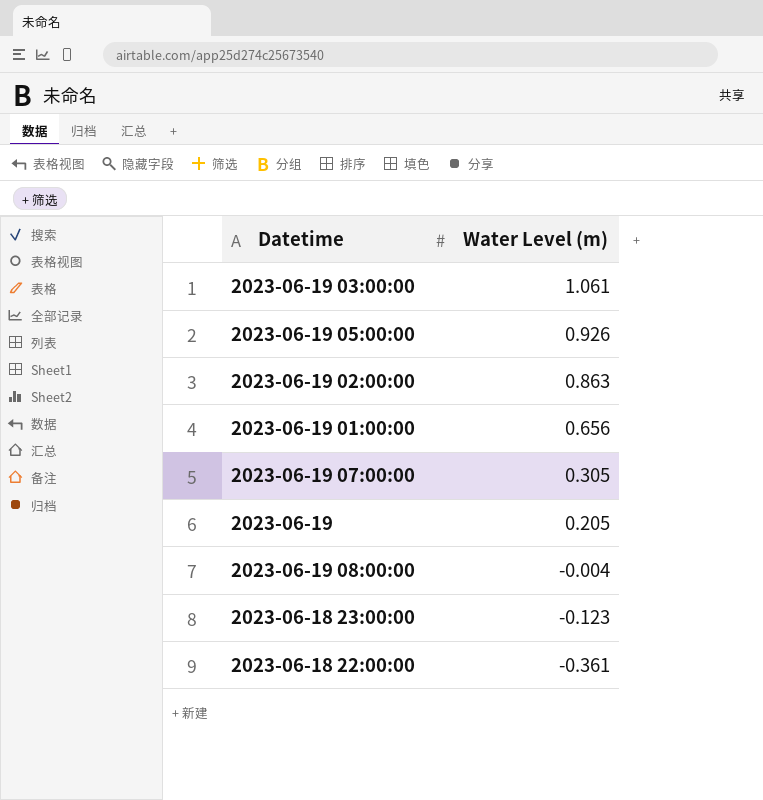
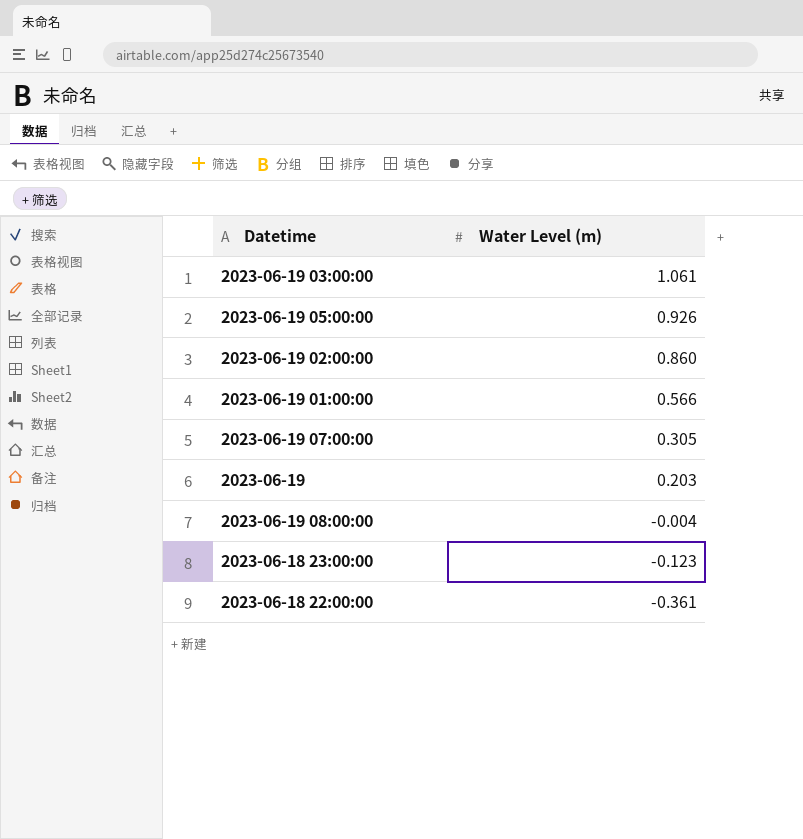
2023-06-19 02:00:00 | Water Level (m): 0.863 -> 0.860
2023-06-19 01:00:00 | Water Level (m): 0.656 -> 0.566
2023-06-19 | Water Level (m): 0.205 -> 0.203

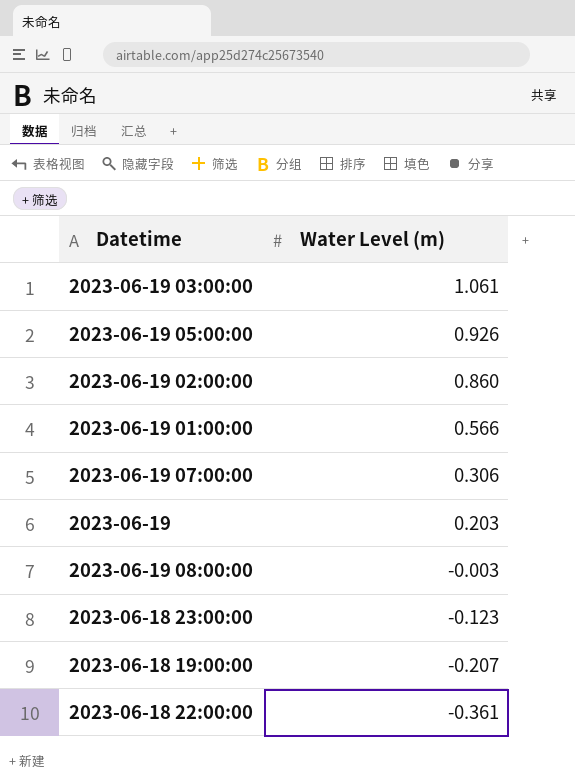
2023-06-19 07:00:00 | Water Level (m): 0.305 -> 0.306
2023-06-19 08:00:00 | Water Level (m): -0.004 -> -0.003
row 2023-06-18 19:00:00: none -> -0.207

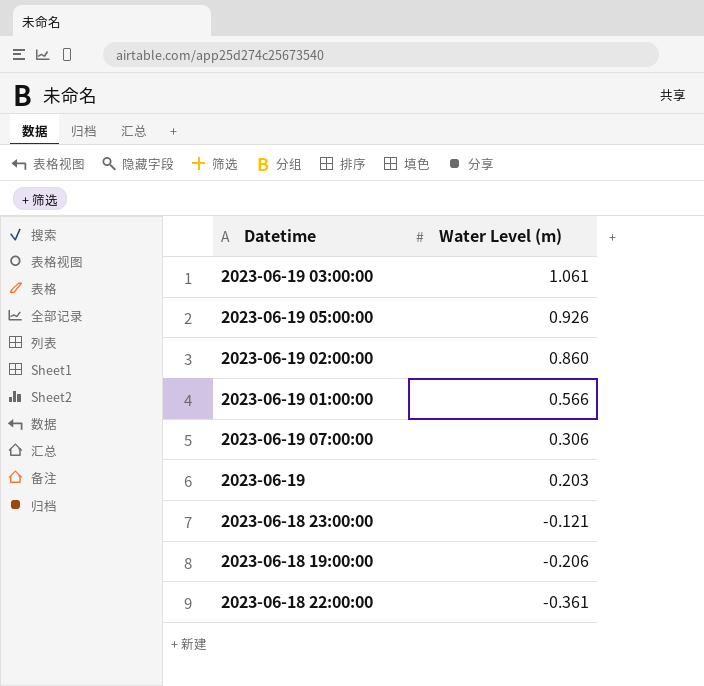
row 2023-06-19 08:00:00: -0.003 -> none
2023-06-18 23:00:00 | Water Level (m): -0.123 -> -0.121
2023-06-18 19:00:00 | Water Level (m): -0.207 -> -0.206

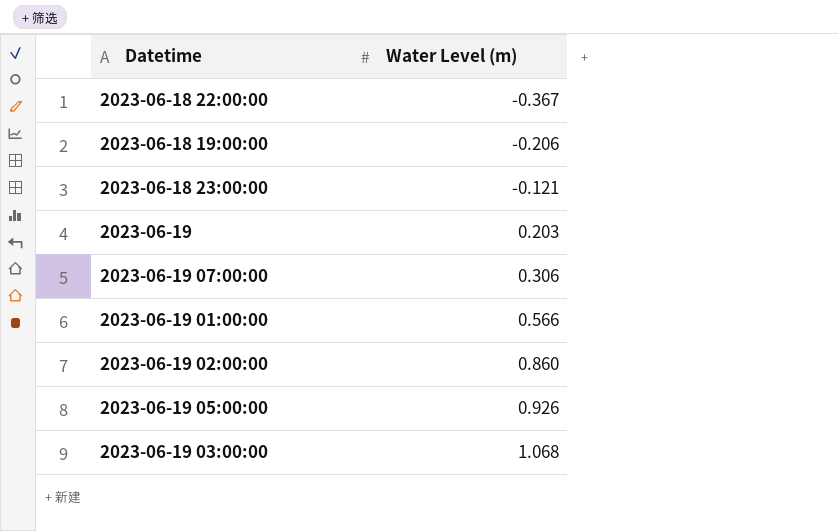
row order: Water Level (m) descending -> Water Level (m) ascending
2023-06-18 22:00:00 | Water Level (m): -0.361 -> -0.367
2023-06-19 03:00:00 | Water Level (m): 1.061 -> 1.068

